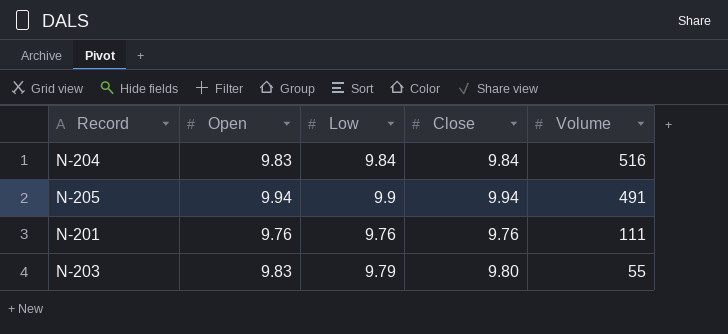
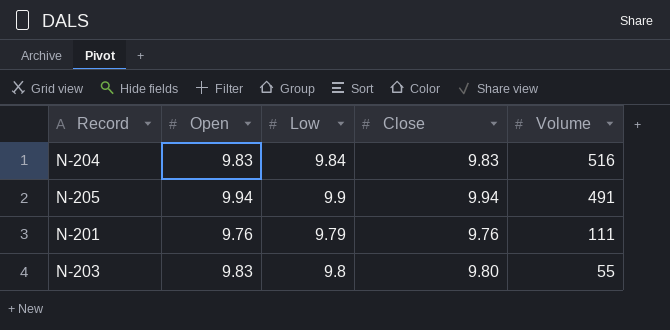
N-204 | Close: 9.84 -> 9.83
N-201 | Low: 9.76 -> 9.79
N-203 | Low: 9.79 -> 9.8

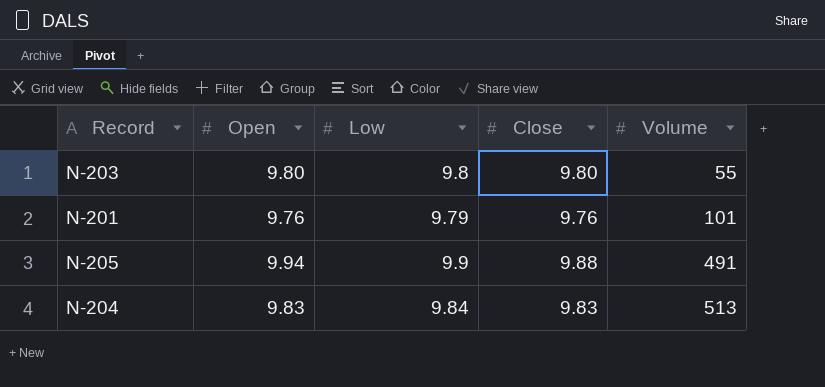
row order: Volume descending -> Volume ascending
N-203 | Open: 9.83 -> 9.80
N-201 | Volume: 111 -> 101
N-205 | Close: 9.94 -> 9.88
N-204 | Volume: 516 -> 513

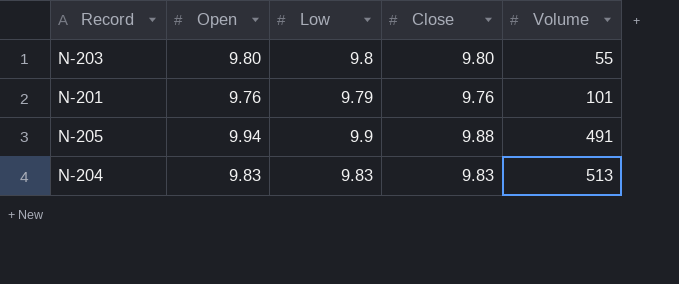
N-204 | Low: 9.84 -> 9.83

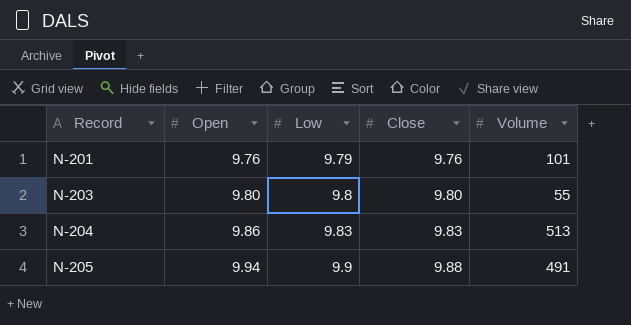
row order: Volume ascending -> Record ascending
N-204 | Open: 9.83 -> 9.86

